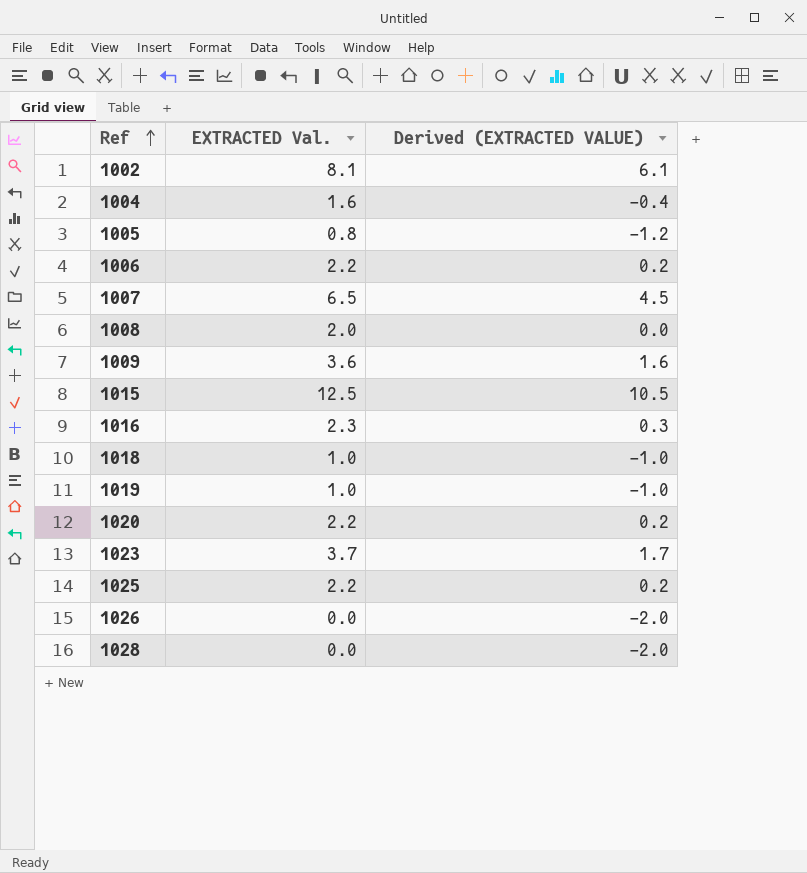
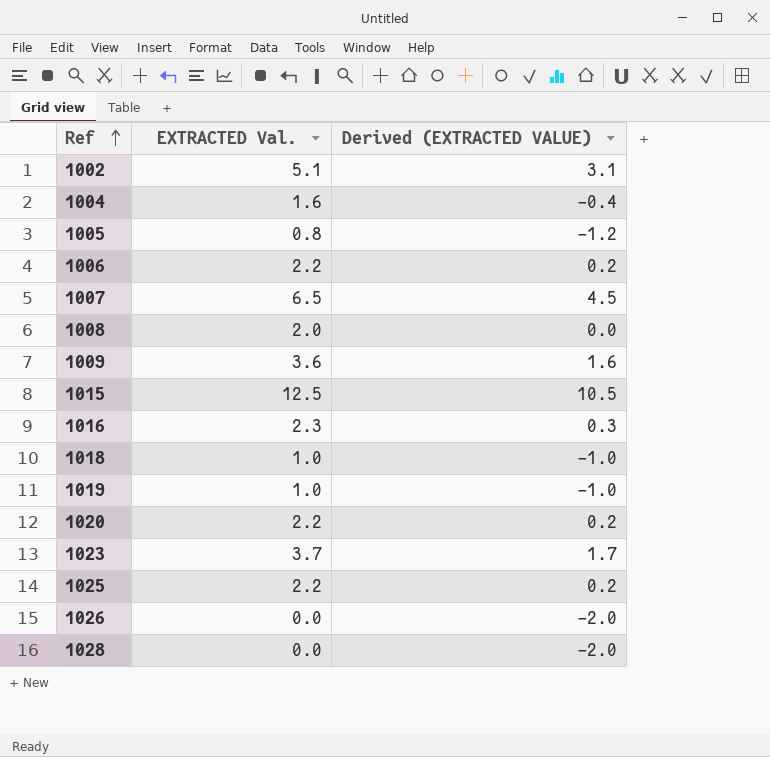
1002 | EXTRACTED Val.: 8.1 -> 5.1
1002 | Derived (EXTRACTED VALUE): 6.1 -> 3.1

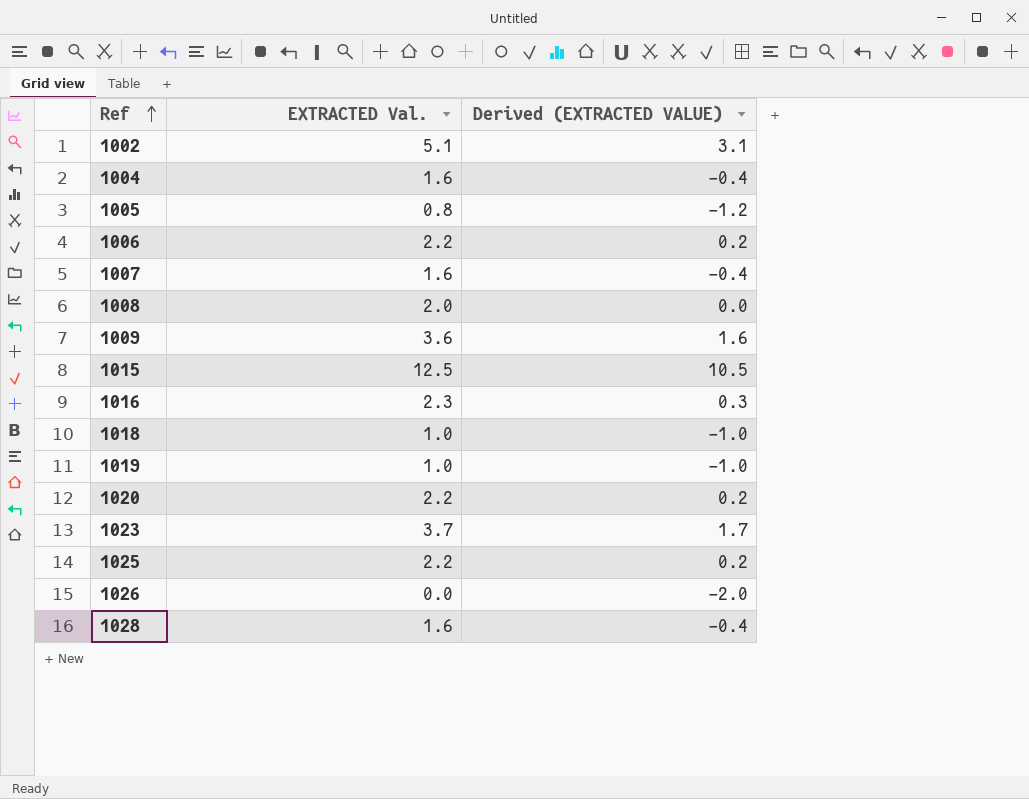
1007 | EXTRACTED Val.: 6.5 -> 1.6
1007 | Derived (EXTRACTED VALUE): 4.5 -> -0.4
1028 | EXTRACTED Val.: 0.0 -> 1.6
1028 | Derived (EXTRACTED VALUE): -2.0 -> -0.4

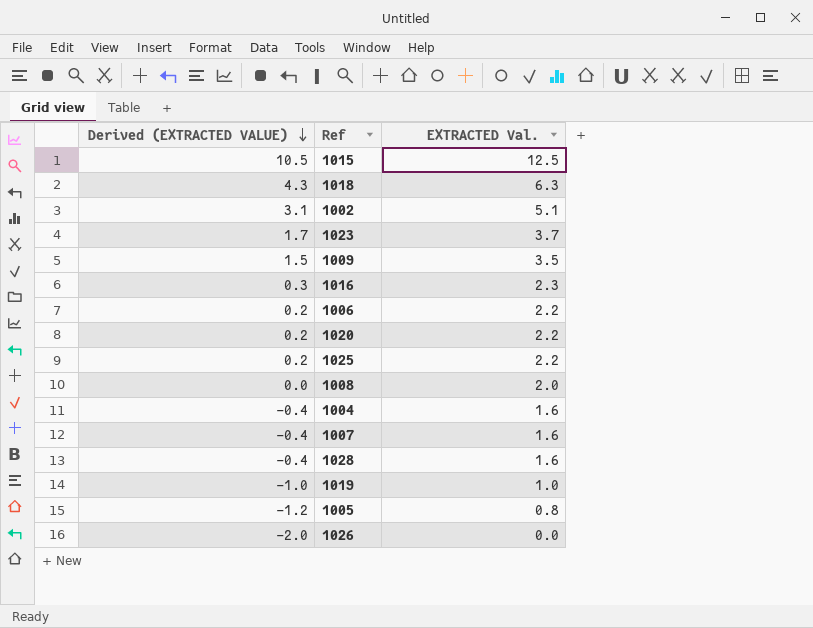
row order: Ref ascending -> Derived (EXTRACTED VALUE) descending
column Derived (EXTRACTED VALUE) | position: 3 -> 1
1018 | Derived (EXTRACTED VALUE): -1.0 -> 4.3
1018 | EXTRACTED Val.: 1.0 -> 6.3
1009 | Derived (EXTRACTED VALUE): 1.6 -> 1.5
1009 | EXTRACTED Val.: 3.6 -> 3.5

